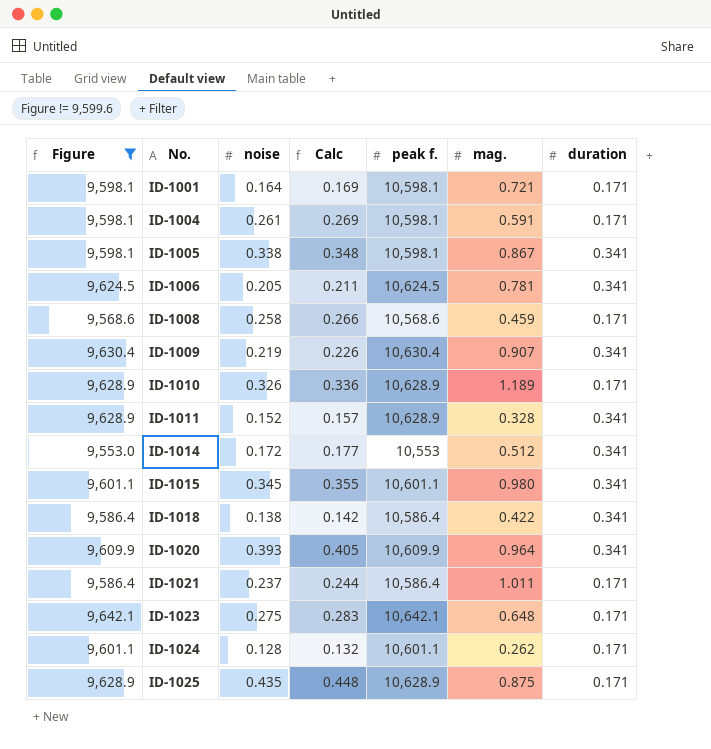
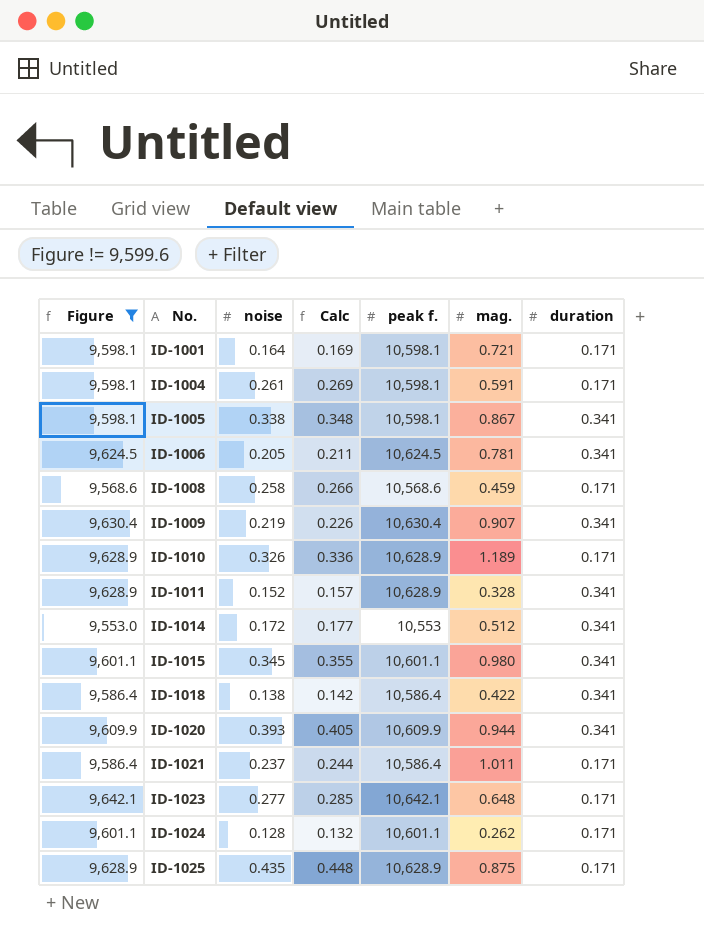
ID-1020 | mag.: 0.964 -> 0.944
ID-1023 | noise: 0.275 -> 0.277
ID-1023 | Calc: 0.283 -> 0.285

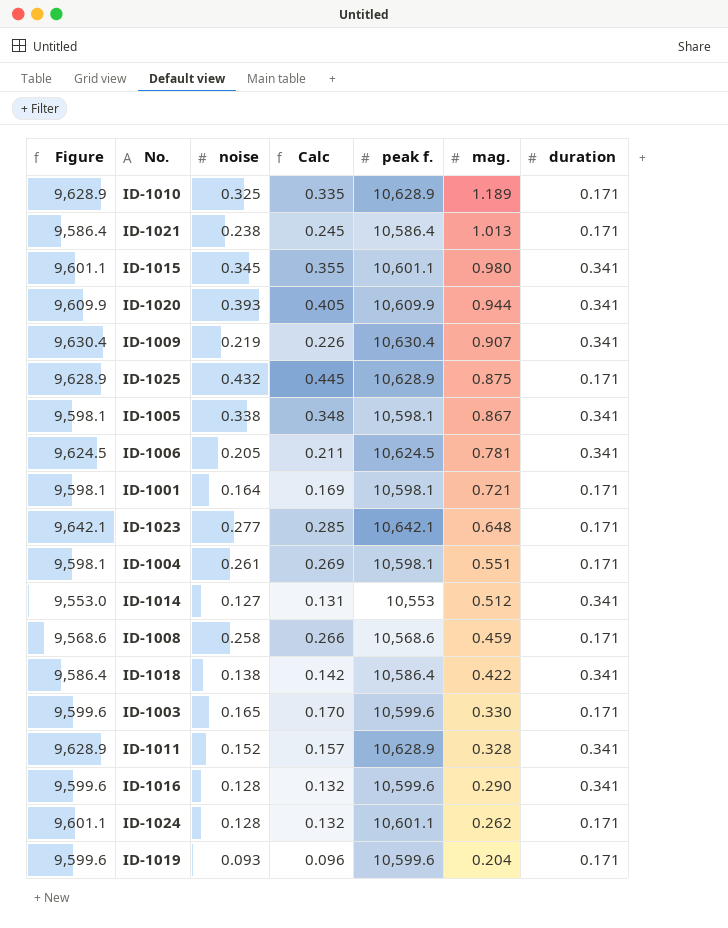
filter: Figure != 9,599.6 -> none
row order: No. ascending -> mag. descending
ID-1010 | noise: 0.326 -> 0.325
ID-1010 | Calc: 0.336 -> 0.335
ID-1021 | noise: 0.237 -> 0.238
ID-1021 | Calc: 0.244 -> 0.245
ID-1021 | mag.: 1.011 -> 1.013
ID-1025 | noise: 0.435 -> 0.432
ID-1025 | Calc: 0.448 -> 0.445
ID-1004 | mag.: 0.591 -> 0.551
ID-1014 | noise: 0.172 -> 0.127
ID-1014 | Calc: 0.177 -> 0.131

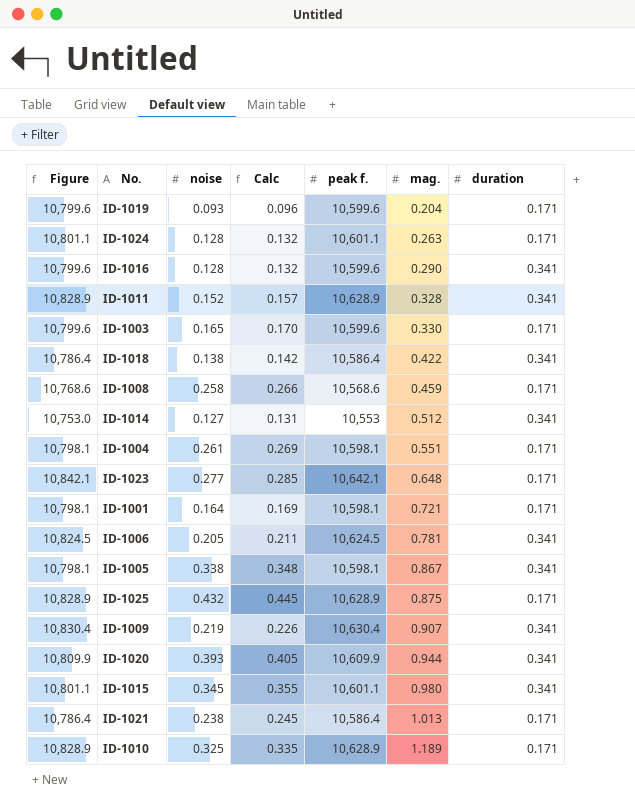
row order: mag. descending -> mag. ascending
column Figure | formula: [peak f.] - 1000 -> [peak f.] + 200
ID-1024 | mag.: 0.262 -> 0.263

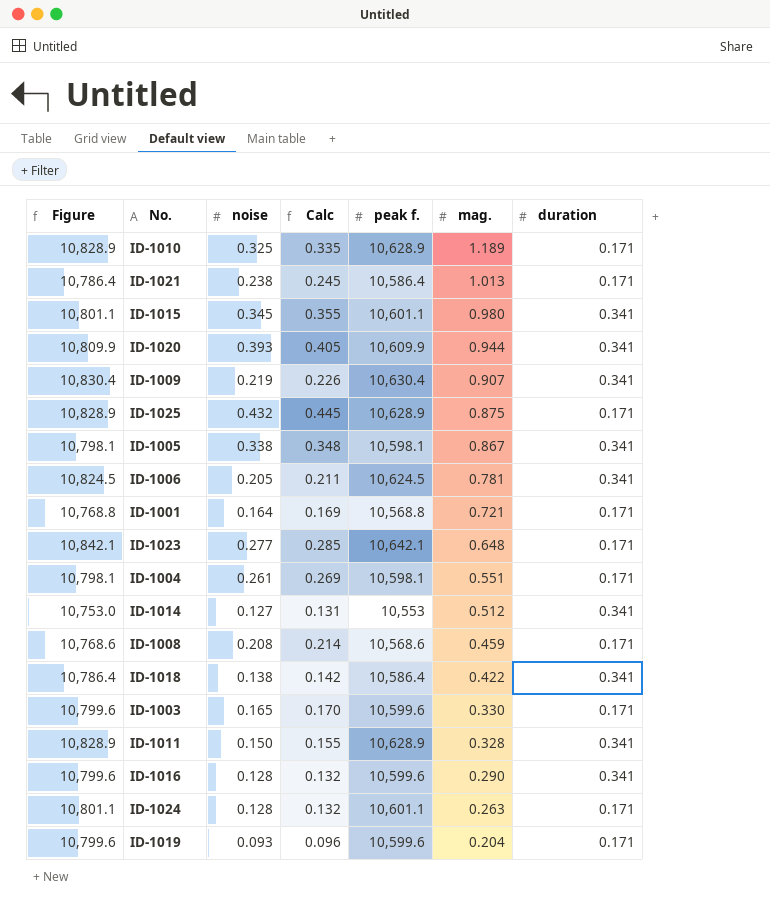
row order: mag. ascending -> mag. descending
ID-1001 | Figure: 10,798.1 -> 10,768.8
ID-1001 | peak f.: 10,598.1 -> 10,568.8
ID-1008 | noise: 0.258 -> 0.208
ID-1008 | Calc: 0.266 -> 0.214
ID-1011 | noise: 0.152 -> 0.150
ID-1011 | Calc: 0.157 -> 0.155

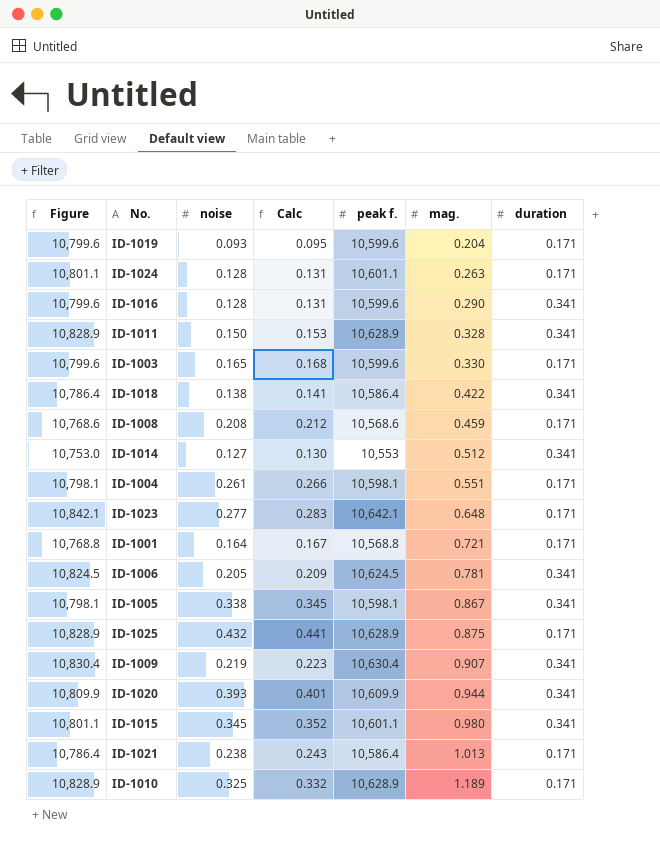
row order: mag. descending -> mag. ascending
column Calc | formula: [noise] * 1.03 -> [noise] * 1.02

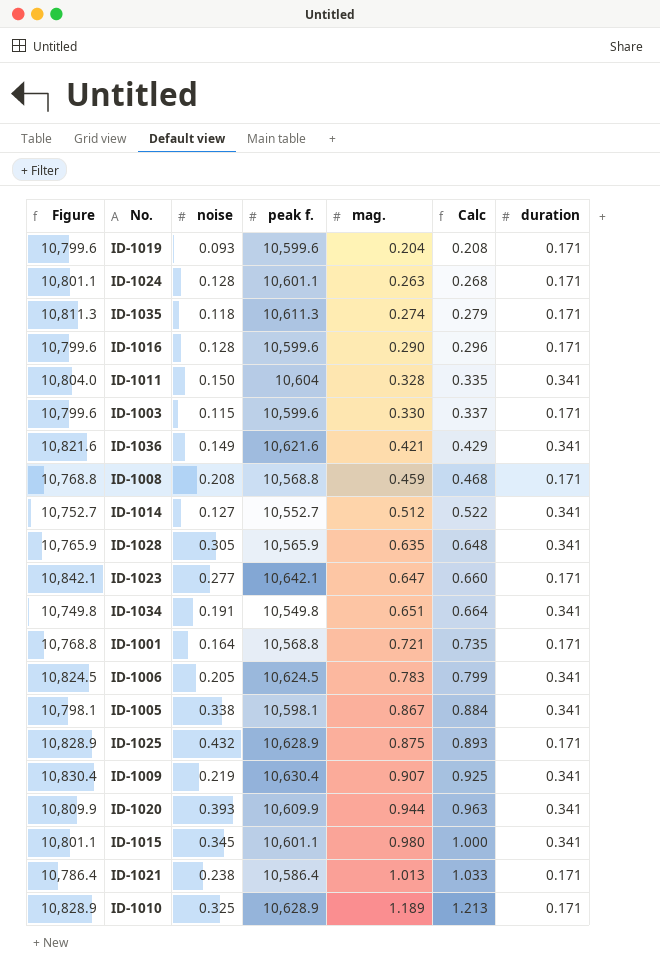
column Calc | formula: [noise] * 1.02 -> [mag.] * 1.02
column Calc | position: 4 -> 6
row ID-1018: 10,786.4 | 0.138 | 0.141 | 10,586.4 | 0.422 | 0.341 -> none
row ID-1004: 10,798.1 | 0.261 | 0.266 | 10,598.1 | 0.551 | 0.171 -> none
row ID-1035: none -> 10,811.3 | 0.118 | 10,611.3 | 0.274 | 0.279 | 0.171
ID-1016 | duration: 0.341 -> 0.171
ID-1011 | Figure: 10,828.9 -> 10,804.0
ID-1011 | peak f.: 10,628.9 -> 10,604
ID-1003 | noise: 0.165 -> 0.115
row ID-1036: none -> 10,821.6 | 0.149 | 10,621.6 | 0.421 | 0.429 | 0.341
ID-1008 | Figure: 10,768.6 -> 10,768.8
ID-1008 | peak f.: 10,568.6 -> 10,568.8
ID-1014 | Figure: 10,753.0 -> 10,752.7
ID-1014 | peak f.: 10,553 -> 10,552.7
row ID-1028: none -> 10,765.9 | 0.305 | 10,565.9 | 0.635 | 0.648 | 0.341
ID-1023 | mag.: 0.648 -> 0.647
row ID-1034: none -> 10,749.8 | 0.191 | 10,549.8 | 0.651 | 0.664 | 0.341
ID-1006 | mag.: 0.781 -> 0.783

